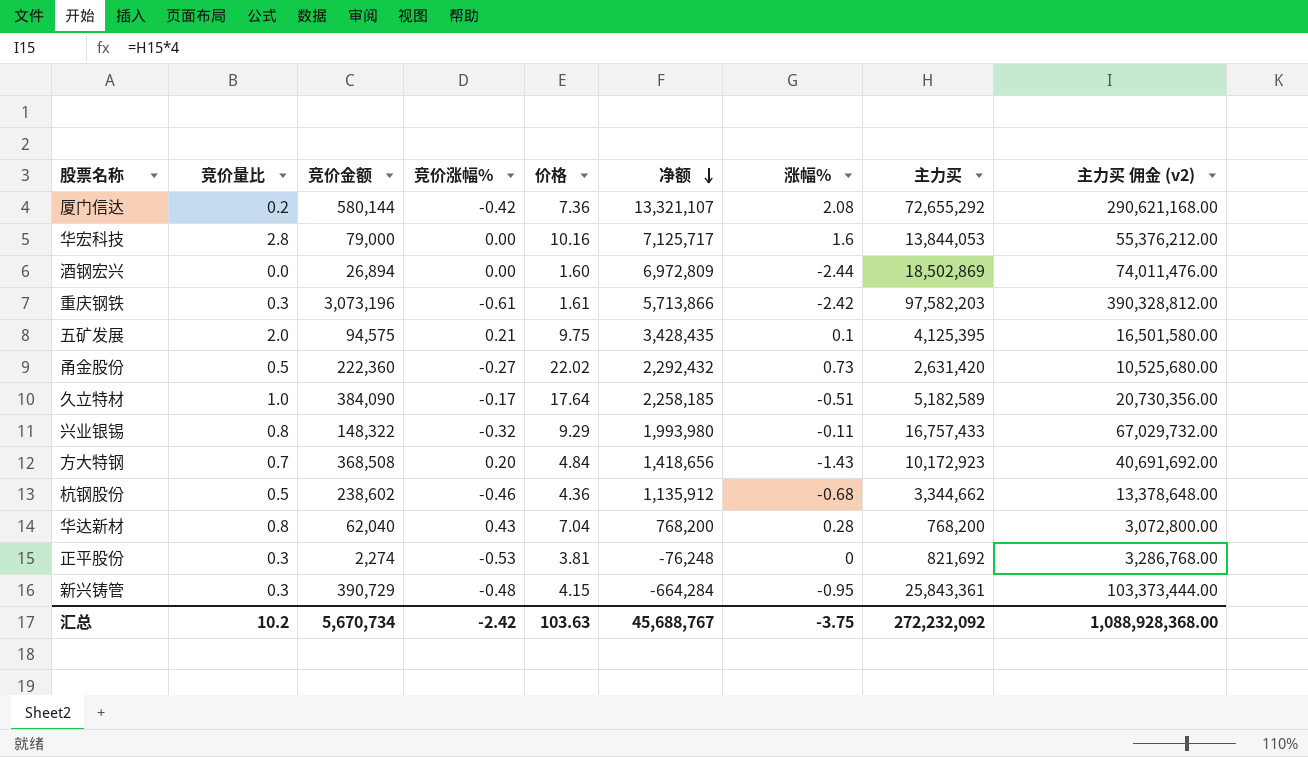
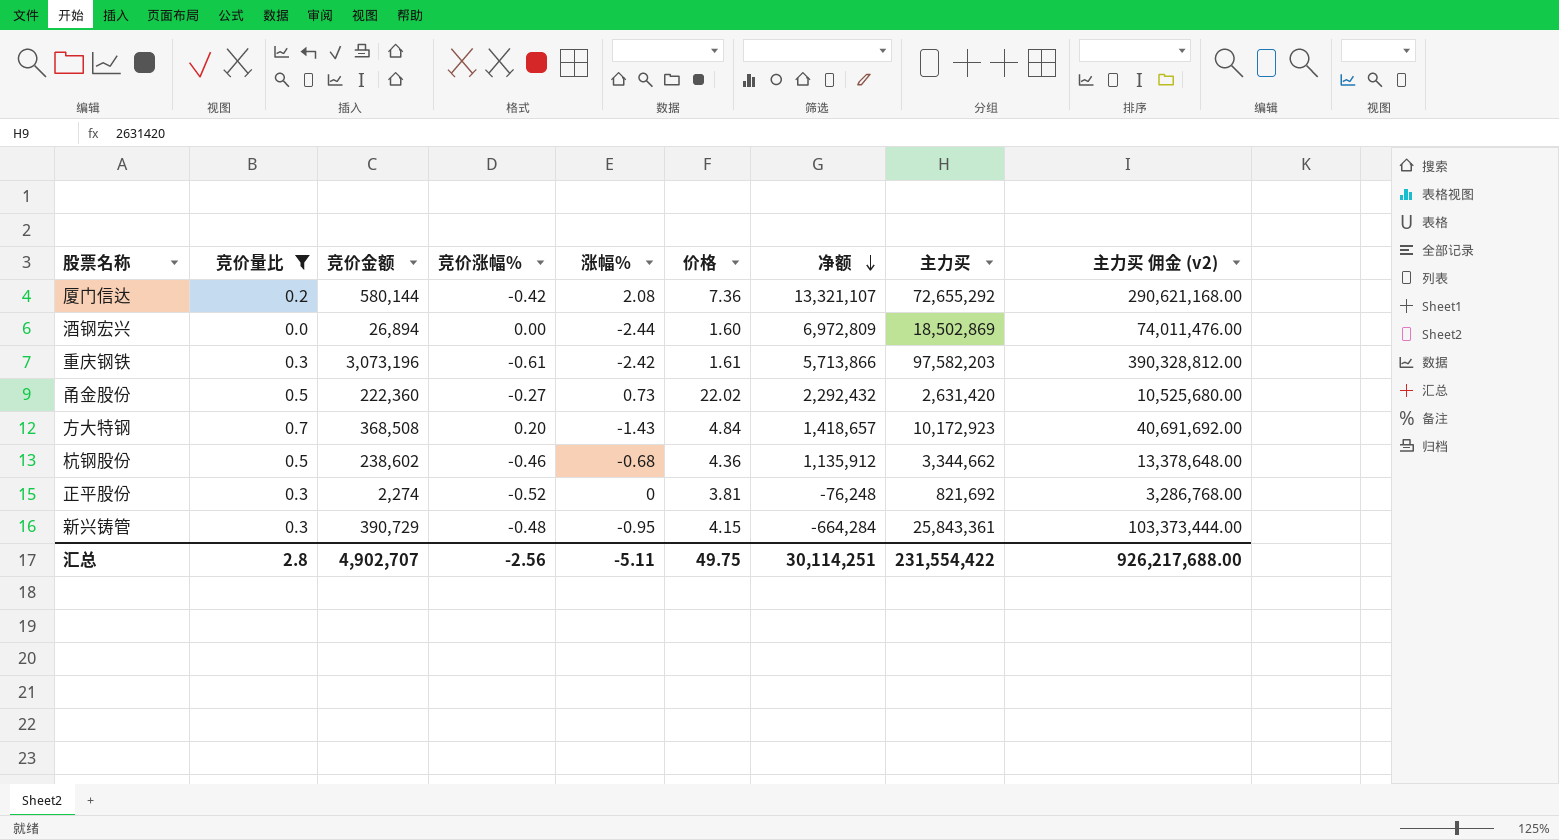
filter: none -> 竞价量比 <= 0.7
column 涨幅% | position: 7 -> 5
方大特钢 | 净额: 1,418,656 -> 1,418,657
正平股份 | 竞价涨幅%: -0.53 -> -0.52
汇总 | 竞价量比: 10.2 -> 2.8
汇总 | 竞价金额: 5,670,734 -> 4,902,707
汇总 | 竞价涨幅%: -2.42 -> -2.56
汇总 | 涨幅%: -3.75 -> -5.11
汇总 | 价格: 103.63 -> 49.75
汇总 | 净额: 45,688,767 -> 30,114,251
汇总 | 主力买: 272,232,092 -> 231,554,422
汇总 | 主力买 佣金 (v2): 1,088,928,368.00 -> 926,217,688.00

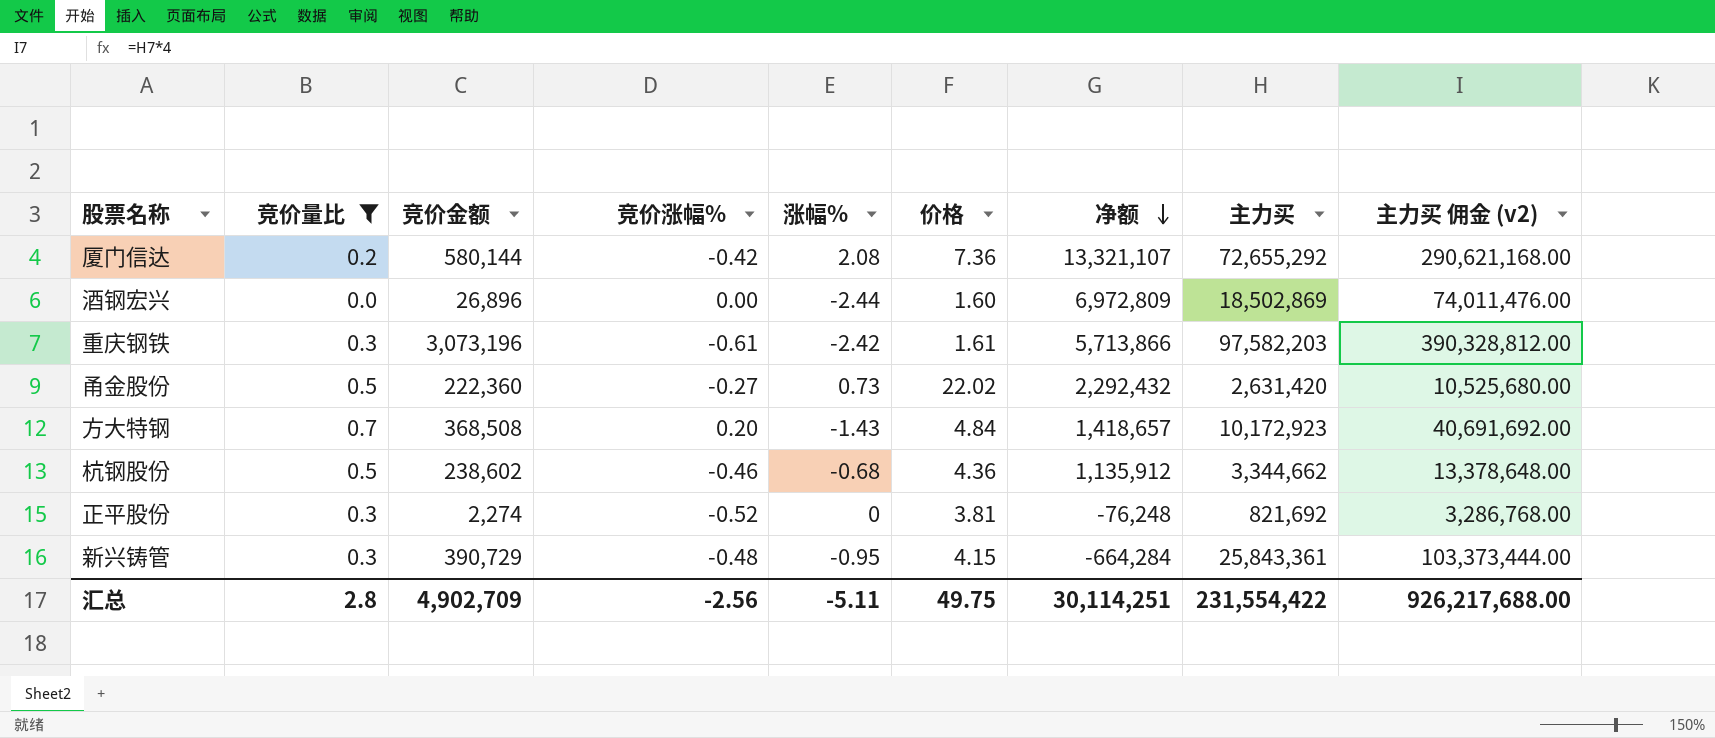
酒钢宏兴 | 竞价金额: 26,894 -> 26,896
汇总 | 竞价金额: 4,902,707 -> 4,902,709

